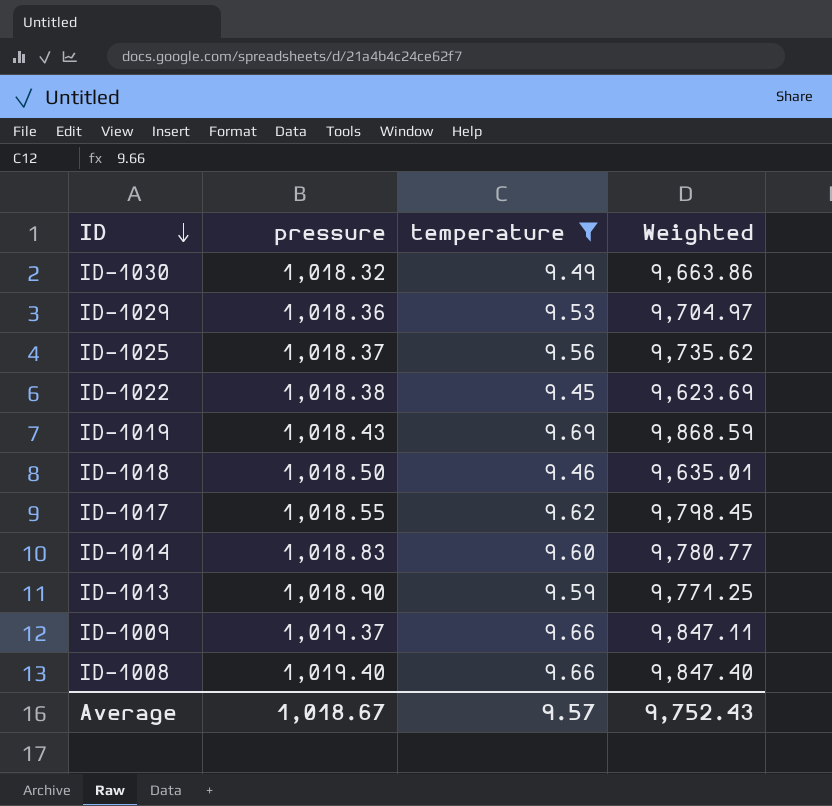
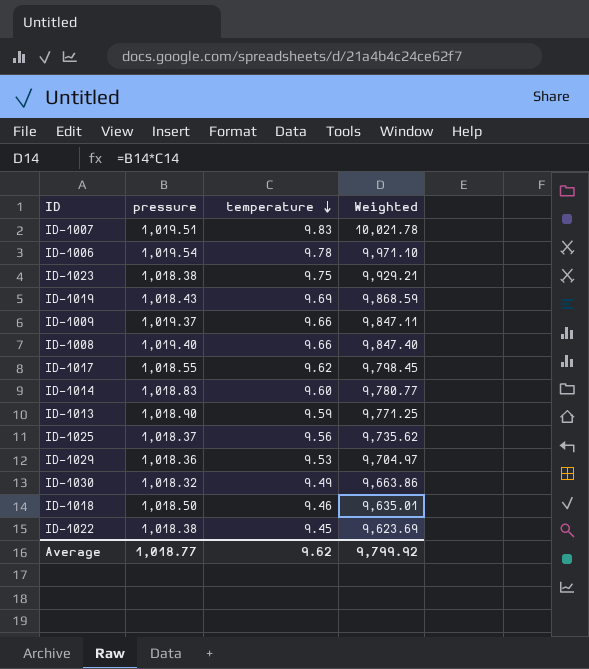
filter: temperature <= 9.69 -> none
row order: ID descending -> temperature descending
Average | pressure: 1,018.67 -> 1,018.77
Average | temperature: 9.57 -> 9.62
Average | Weighted: 9,752.43 -> 9,799.92

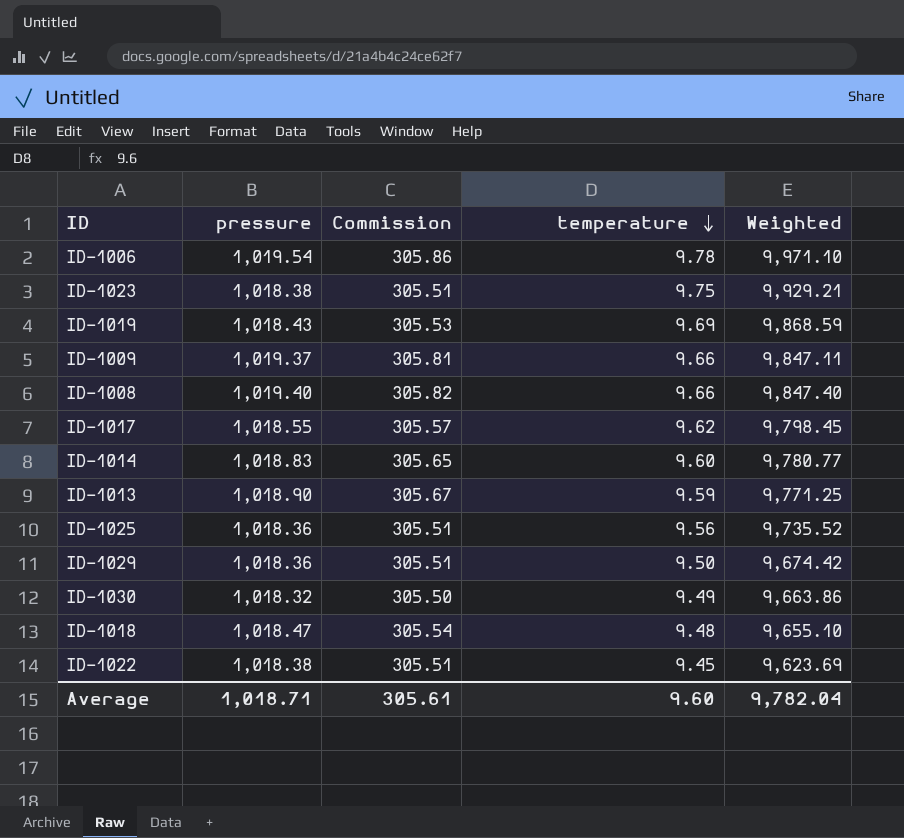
column Commission | formula: none -> [pressure] * 0.3
row ID-1007: 1,019.51 | 9.83 | 10,021.78 -> none
ID-1025 | pressure: 1,018.37 -> 1,018.36
ID-1025 | Weighted: 9,735.62 -> 9,735.52
ID-1029 | temperature: 9.53 -> 9.50
ID-1029 | Weighted: 9,704.97 -> 9,674.42
ID-1018 | pressure: 1,018.50 -> 1,018.47
ID-1018 | temperature: 9.46 -> 9.48
ID-1018 | Weighted: 9,635.01 -> 9,655.10
Average | pressure: 1,018.77 -> 1,018.71
Average | temperature: 9.62 -> 9.60
Average | Weighted: 9,799.92 -> 9,782.04

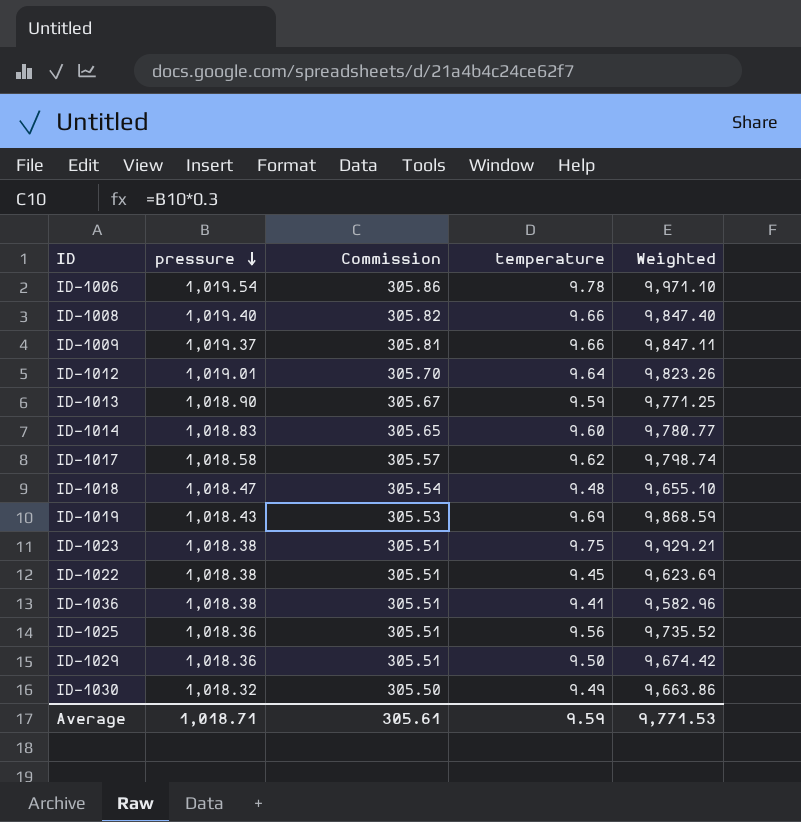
row order: temperature descending -> pressure descending
row ID-1012: none -> 1,019.01 | 305.70 | 9.64 | 9,823.26
ID-1017 | pressure: 1,018.55 -> 1,018.58
ID-1017 | Weighted: 9,798.45 -> 9,798.74
row ID-1036: none -> 1,018.38 | 305.51 | 9.41 | 9,582.96
Average | temperature: 9.60 -> 9.59
Average | Weighted: 9,782.04 -> 9,771.53

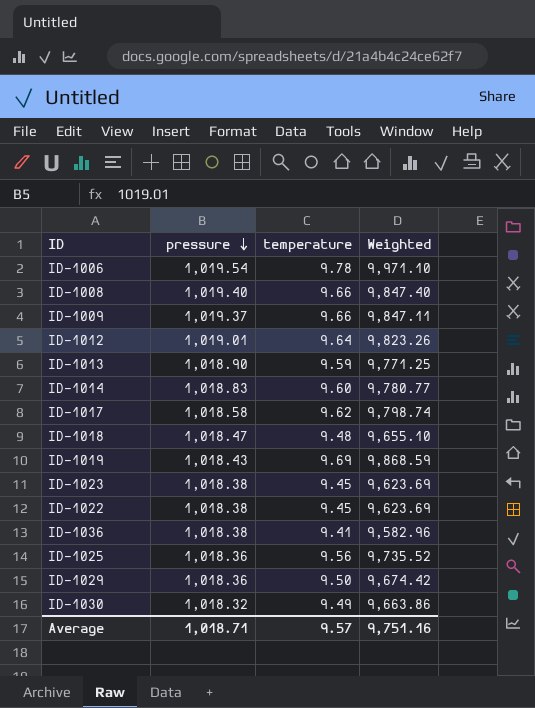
column Commission | formula: [pressure] * 0.3 -> none
ID-1023 | temperature: 9.75 -> 9.45
ID-1023 | Weighted: 9,929.21 -> 9,623.69
Average | temperature: 9.59 -> 9.57
Average | Weighted: 9,771.53 -> 9,751.16

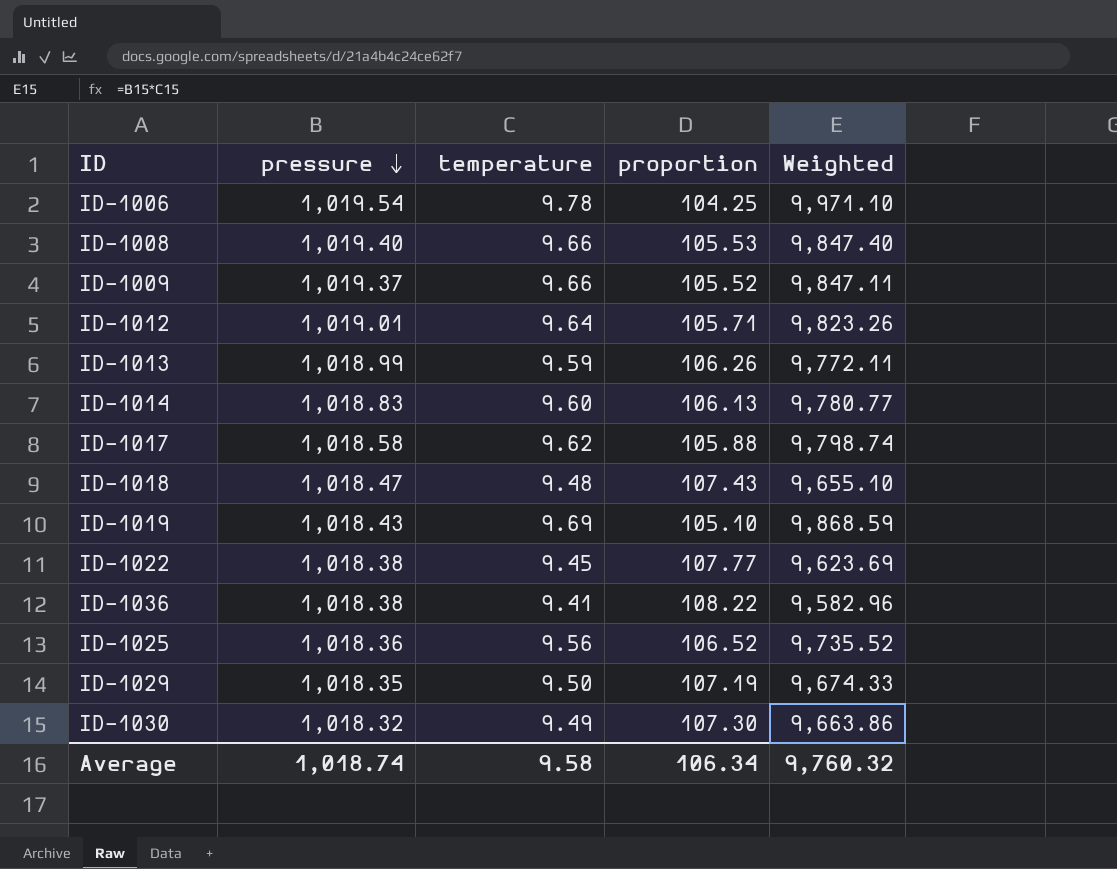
column proportion | formula: none -> [pressure] / [temperature]
row ID-1023: 1,018.38 | 9.45 | 9,623.69 -> none
ID-1013 | pressure: 1,018.90 -> 1,018.99
ID-1013 | Weighted: 9,771.25 -> 9,772.11
ID-1029 | pressure: 1,018.36 -> 1,018.35
ID-1029 | Weighted: 9,674.42 -> 9,674.33
Average | pressure: 1,018.71 -> 1,018.74
Average | temperature: 9.57 -> 9.58
Average | Weighted: 9,751.16 -> 9,760.32

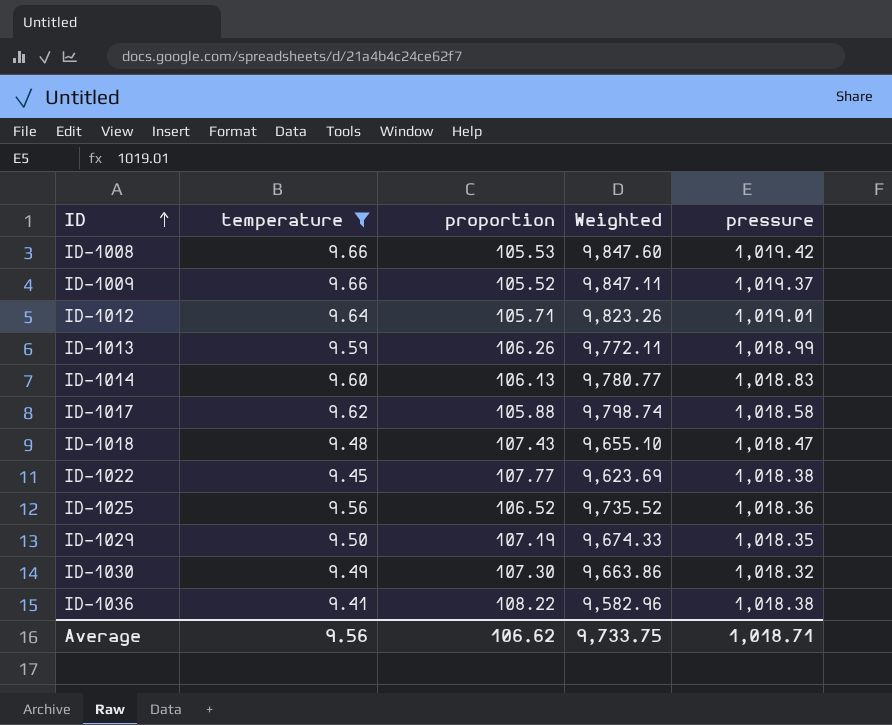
filter: none -> temperature <= 9.66
row order: pressure descending -> ID ascending
column pressure | position: 2 -> 5
ID-1008 | Weighted: 9,847.40 -> 9,847.60
ID-1008 | pressure: 1,019.40 -> 1,019.42
Average | temperature: 9.58 -> 9.56
Average | proportion: 106.34 -> 106.62
Average | Weighted: 9,760.32 -> 9,733.75
Average | pressure: 1,018.74 -> 1,018.71

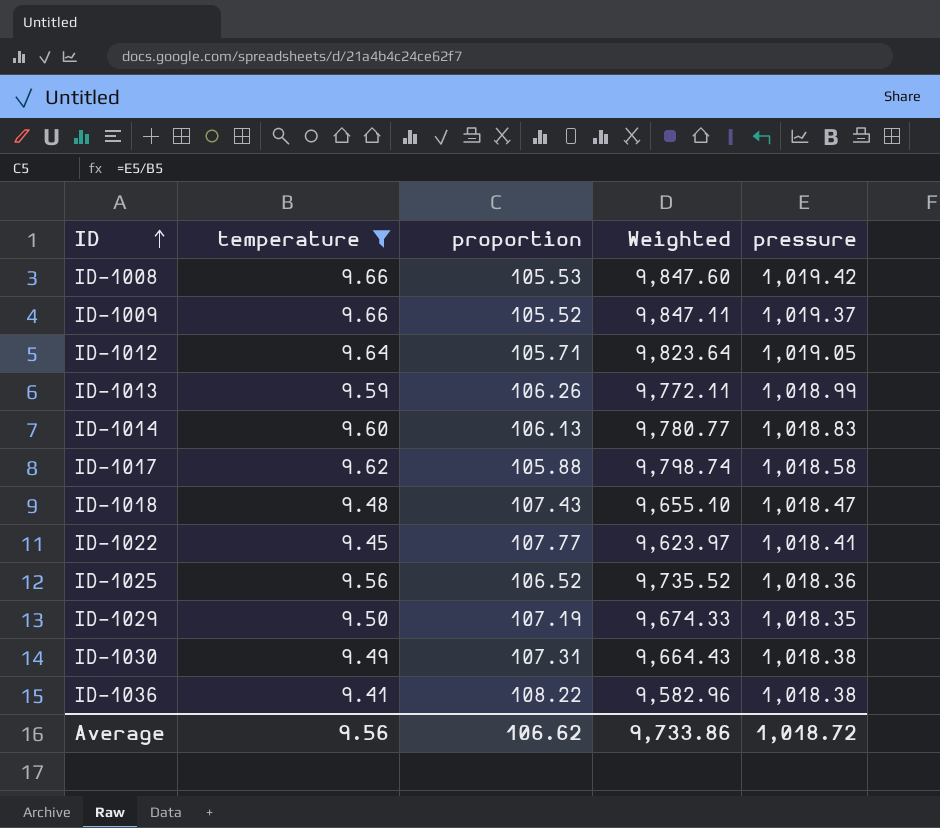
ID-1012 | Weighted: 9,823.26 -> 9,823.64
ID-1012 | pressure: 1,019.01 -> 1,019.05
ID-1022 | Weighted: 9,623.69 -> 9,623.97
ID-1022 | pressure: 1,018.38 -> 1,018.41
ID-1030 | proportion: 107.30 -> 107.31
ID-1030 | Weighted: 9,663.86 -> 9,664.43
ID-1030 | pressure: 1,018.32 -> 1,018.38
Average | Weighted: 9,733.75 -> 9,733.86
Average | pressure: 1,018.71 -> 1,018.72

